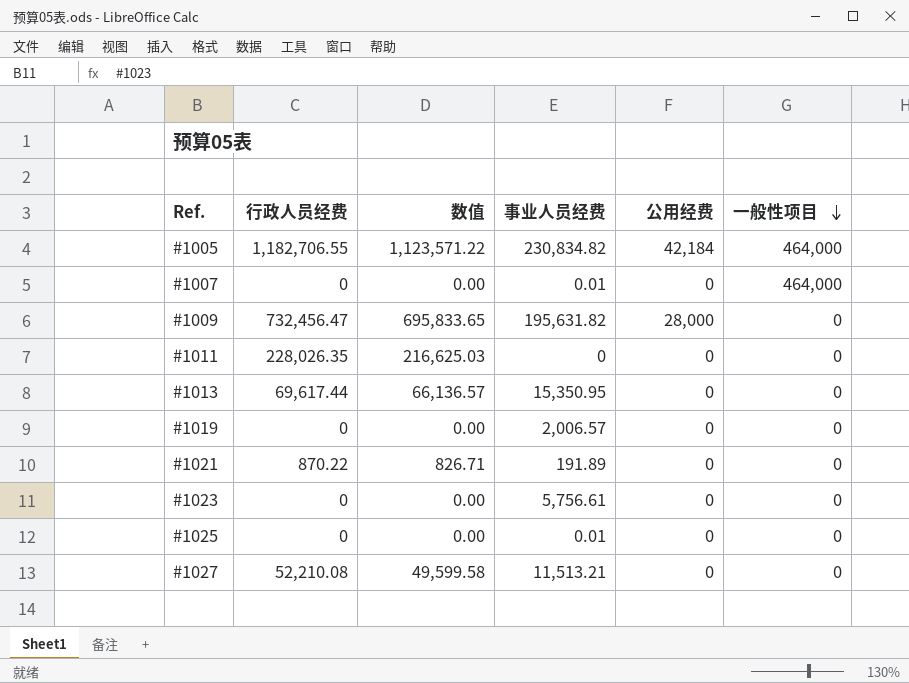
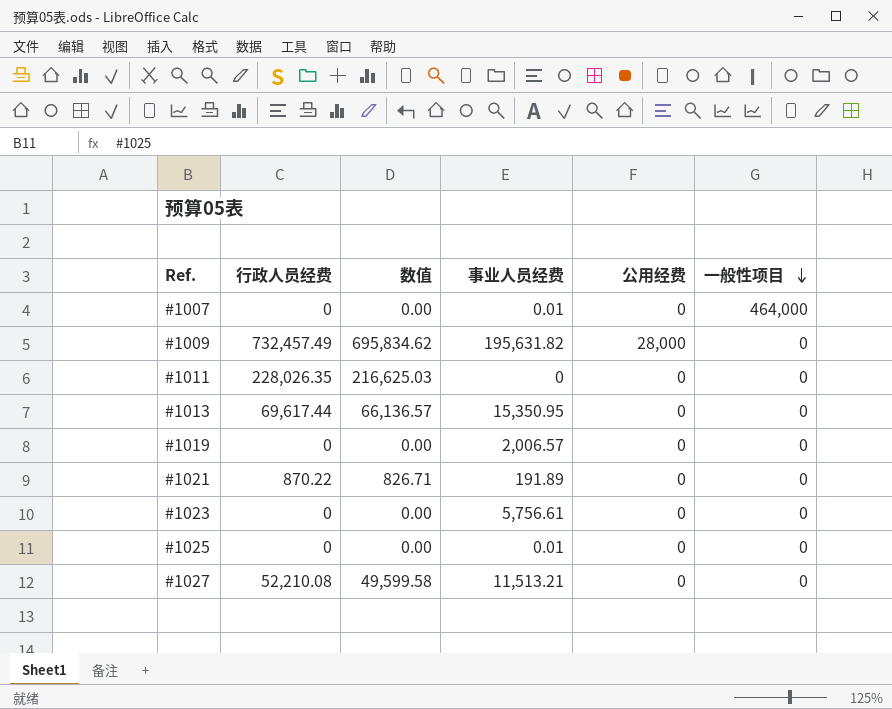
row #1005: 1,182,706.55 | 1,123,571.22 | 230,834.82 | 42,184 | 464,000 -> none
#1009 | 行政人员经费: 732,456.47 -> 732,457.49
#1009 | 数值: 695,833.65 -> 695,834.62

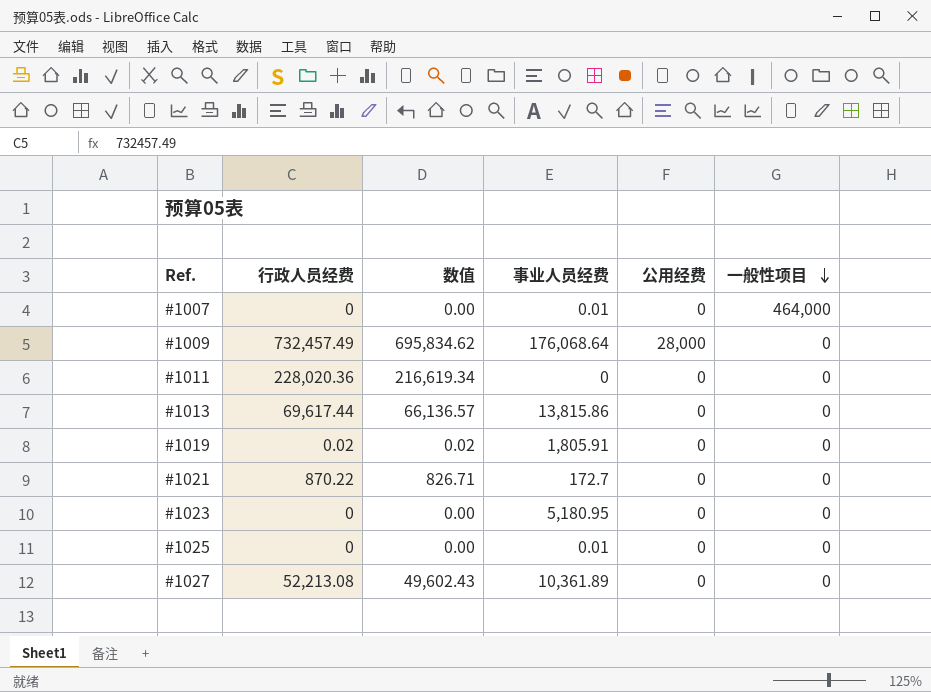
#1009 | 事业人员经费: 195,631.82 -> 176,068.64
#1011 | 行政人员经费: 228,026.35 -> 228,020.36
#1011 | 数值: 216,625.03 -> 216,619.34
#1013 | 事业人员经费: 15,350.95 -> 13,815.86
#1019 | 行政人员经费: 0 -> 0.02
#1019 | 数值: 0.00 -> 0.02
#1019 | 事业人员经费: 2,006.57 -> 1,805.91
#1021 | 事业人员经费: 191.89 -> 172.7
#1023 | 事业人员经费: 5,756.61 -> 5,180.95
#1027 | 行政人员经费: 52,210.08 -> 52,213.08
#1027 | 数值: 49,599.58 -> 49,602.43
#1027 | 事业人员经费: 11,513.21 -> 10,361.89

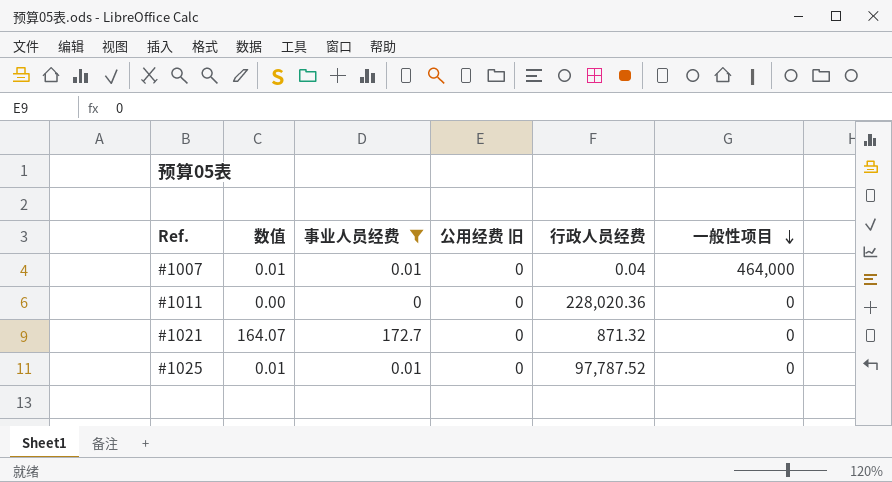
filter: none -> 事业人员经费 <= 172.7
column 数值 | formula: [行政人员经费] * 0.95 -> [事业人员经费] * 0.95
column name: 公用经费 -> 公用经费 旧
column 行政人员经费 | position: 2 -> 5
#1007 | 行政人员经费: 0 -> 0.04
#1021 | 行政人员经费: 870.22 -> 871.32
#1025 | 行政人员经费: 0 -> 97,787.52

